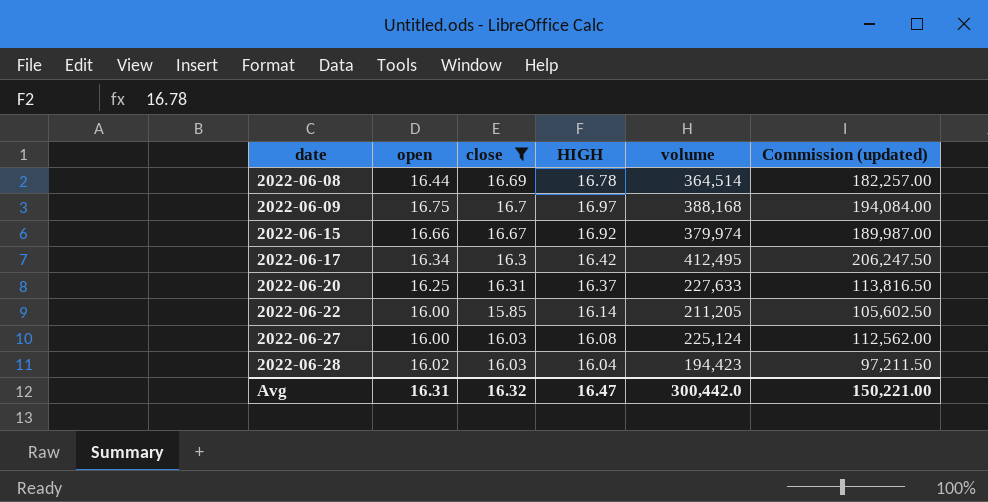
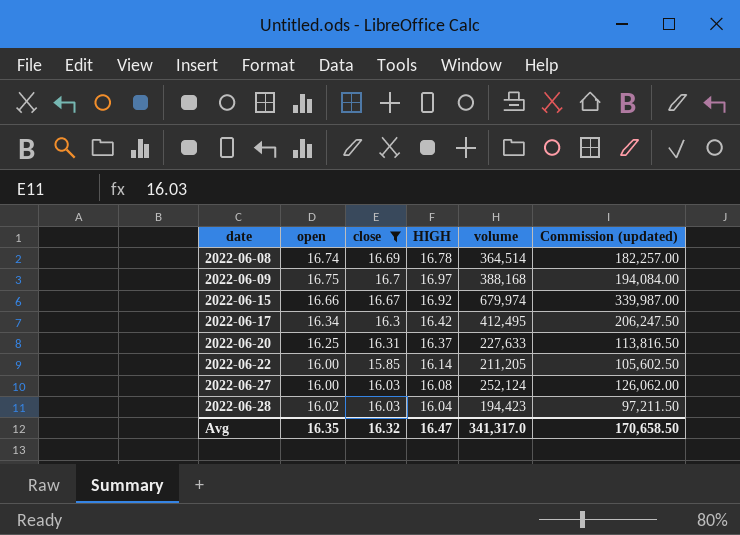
2022-06-08 | open: 16.44 -> 16.74
2022-06-15 | volume: 379,974 -> 679,974
2022-06-15 | Commission (updated): 189,987.00 -> 339,987.00
2022-06-27 | volume: 225,124 -> 252,124
2022-06-27 | Commission (updated): 112,562.00 -> 126,062.00
Avg | open: 16.31 -> 16.35
Avg | volume: 300,442.0 -> 341,317.0
Avg | Commission (updated): 150,221.00 -> 170,658.50

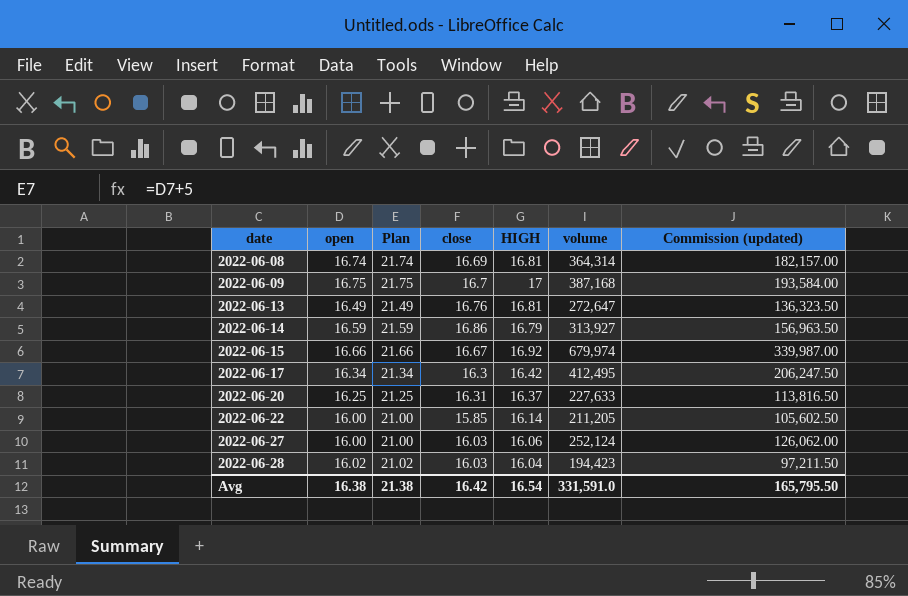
filter: close <= 16.7 -> none
column Plan | formula: none -> [open] + 5
2022-06-08 | HIGH: 16.78 -> 16.81
2022-06-08 | volume: 364,514 -> 364,314
2022-06-08 | Commission (updated): 182,257.00 -> 182,157.00
2022-06-09 | HIGH: 16.97 -> 17
2022-06-09 | volume: 388,168 -> 387,168
2022-06-09 | Commission (updated): 194,084.00 -> 193,584.00
2022-06-27 | HIGH: 16.08 -> 16.06
Avg | open: 16.35 -> 16.38
Avg | close: 16.32 -> 16.42
Avg | HIGH: 16.47 -> 16.54
Avg | volume: 341,317.0 -> 331,591.0
Avg | Commission (updated): 170,658.50 -> 165,795.50

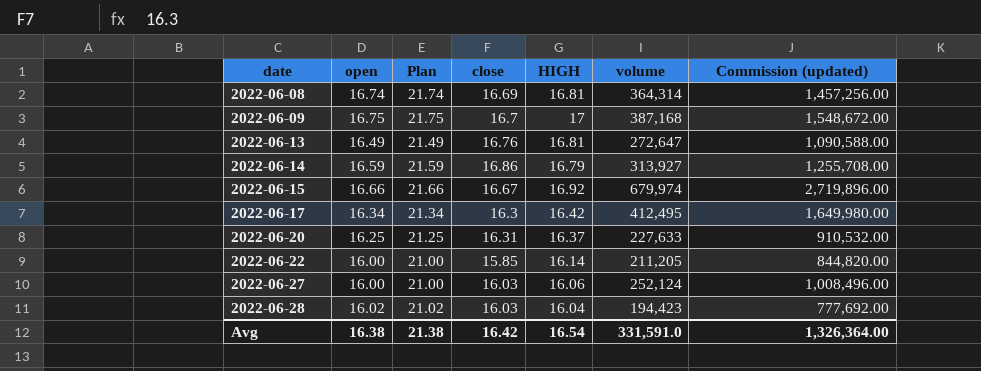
column Commission (updated) | formula: [volume] * 0.5 -> [volume] * 4
Avg | Commission (updated): 165,795.50 -> 1,326,364.00

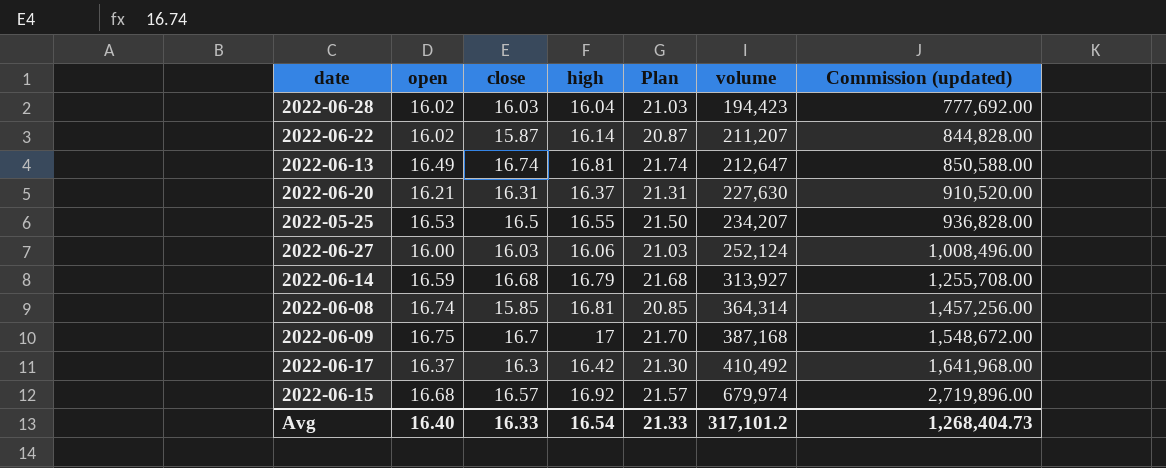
row order: date ascending -> volume ascending
column name: HIGH -> high
column Plan | formula: [open] + 5 -> [close] + 5
column Plan | position: 3 -> 5
2022-06-22 | open: 16.00 -> 16.02
2022-06-22 | close: 15.85 -> 15.87
2022-06-22 | volume: 211,205 -> 211,207
2022-06-22 | Commission (updated): 844,820.00 -> 844,828.00
2022-06-13 | close: 16.76 -> 16.74
2022-06-13 | volume: 272,647 -> 212,647
2022-06-13 | Commission (updated): 1,090,588.00 -> 850,588.00
2022-06-20 | open: 16.25 -> 16.21
2022-06-20 | volume: 227,633 -> 227,630
2022-06-20 | Commission (updated): 910,532.00 -> 910,520.00
row 2022-05-25: none -> 16.53 | 16.5 | 16.55 | 21.50 | 234,207 | 936,828.00
2022-06-14 | close: 16.86 -> 16.68
2022-06-08 | close: 16.69 -> 15.85
2022-06-17 | open: 16.34 -> 16.37
2022-06-17 | volume: 412,495 -> 410,492
2022-06-17 | Commission (updated): 1,649,980.00 -> 1,641,968.00
2022-06-15 | open: 16.66 -> 16.68
2022-06-15 | close: 16.67 -> 16.57
Avg | open: 16.38 -> 16.40
Avg | close: 16.42 -> 16.33
Avg | Plan: 21.38 -> 21.33
Avg | volume: 331,591.0 -> 317,101.2
Avg | Commission (updated): 1,326,364.00 -> 1,268,404.73

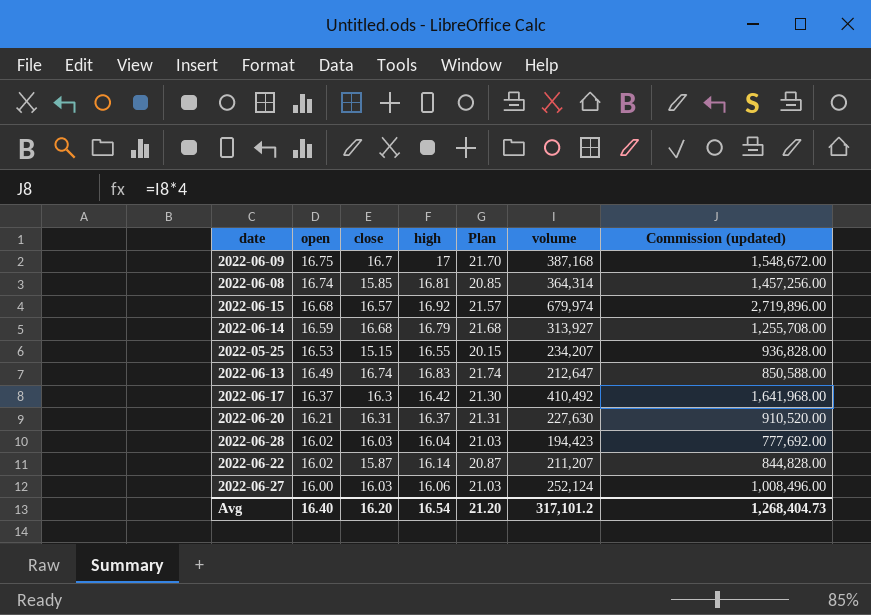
row order: volume ascending -> open descending
2022-05-25 | close: 16.5 -> 15.15
2022-05-25 | Plan: 21.50 -> 20.15
2022-06-13 | high: 16.81 -> 16.83
Avg | close: 16.33 -> 16.20
Avg | Plan: 21.33 -> 21.20

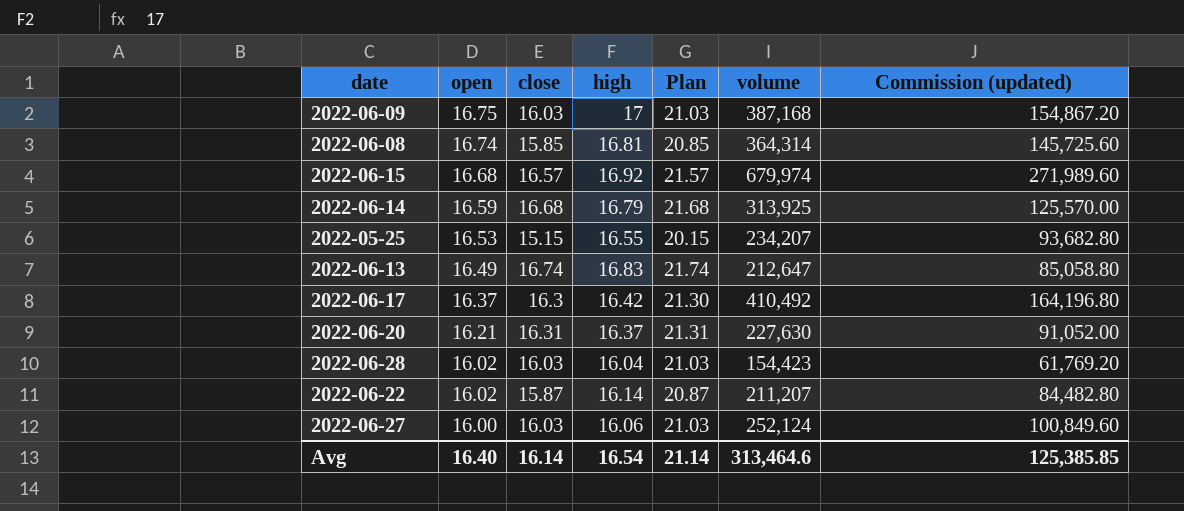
column Commission (updated) | formula: [volume] * 4 -> [volume] * 0.4
2022-06-09 | close: 16.7 -> 16.03
2022-06-09 | Plan: 21.70 -> 21.03
2022-06-14 | volume: 313,927 -> 313,925
2022-06-28 | volume: 194,423 -> 154,423
Avg | close: 16.20 -> 16.14
Avg | Plan: 21.20 -> 21.14
Avg | volume: 317,101.2 -> 313,464.6
Avg | Commission (updated): 1,268,404.73 -> 125,385.85

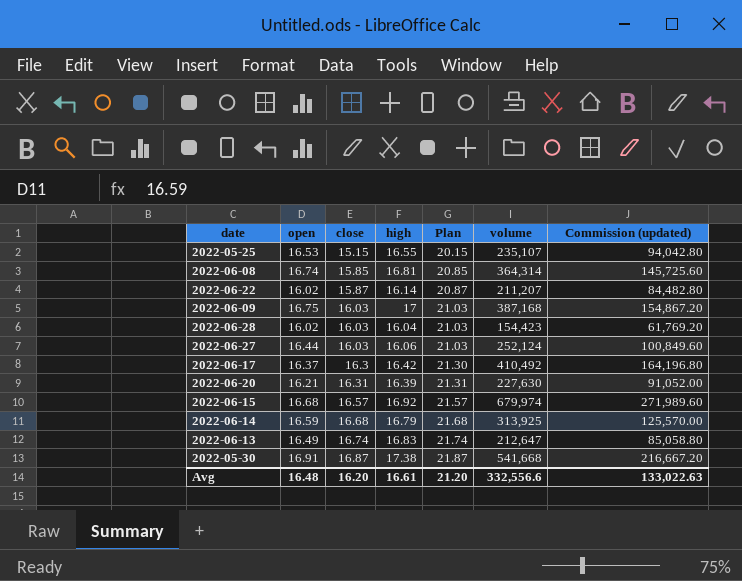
row order: open descending -> close ascending
2022-05-25 | volume: 234,207 -> 235,107
2022-05-25 | Commission (updated): 93,682.80 -> 94,042.80
2022-06-27 | open: 16.00 -> 16.44
2022-06-20 | high: 16.37 -> 16.39
row 2022-05-30: none -> 16.91 | 16.87 | 17.38 | 21.87 | 541,668 | 216,667.20
Avg | open: 16.40 -> 16.48
Avg | close: 16.14 -> 16.20
Avg | high: 16.54 -> 16.61
Avg | Plan: 21.14 -> 21.20
Avg | volume: 313,464.6 -> 332,556.6
Avg | Commission (updated): 125,385.85 -> 133,022.63

